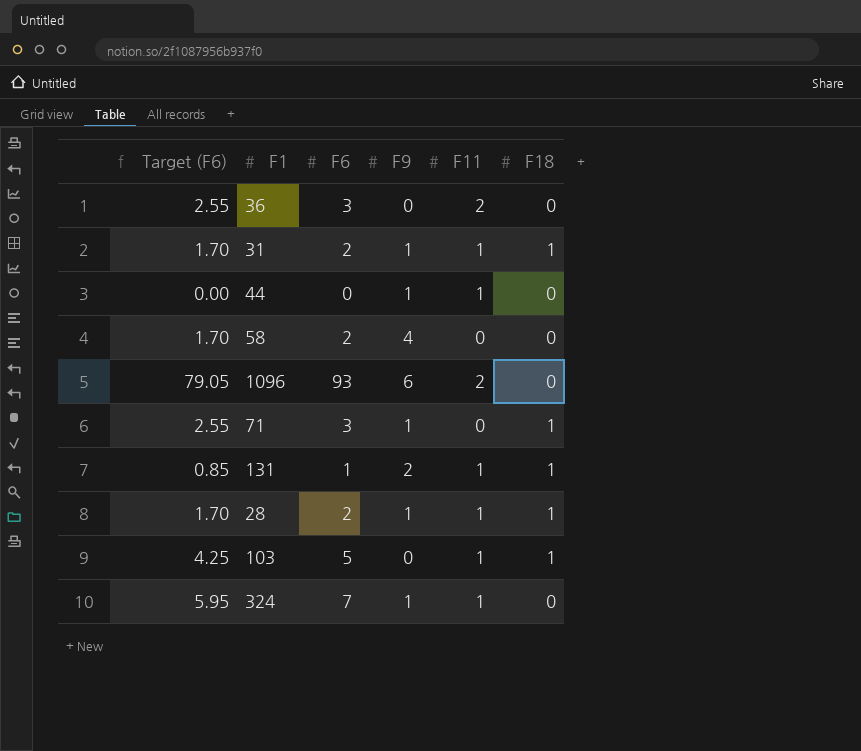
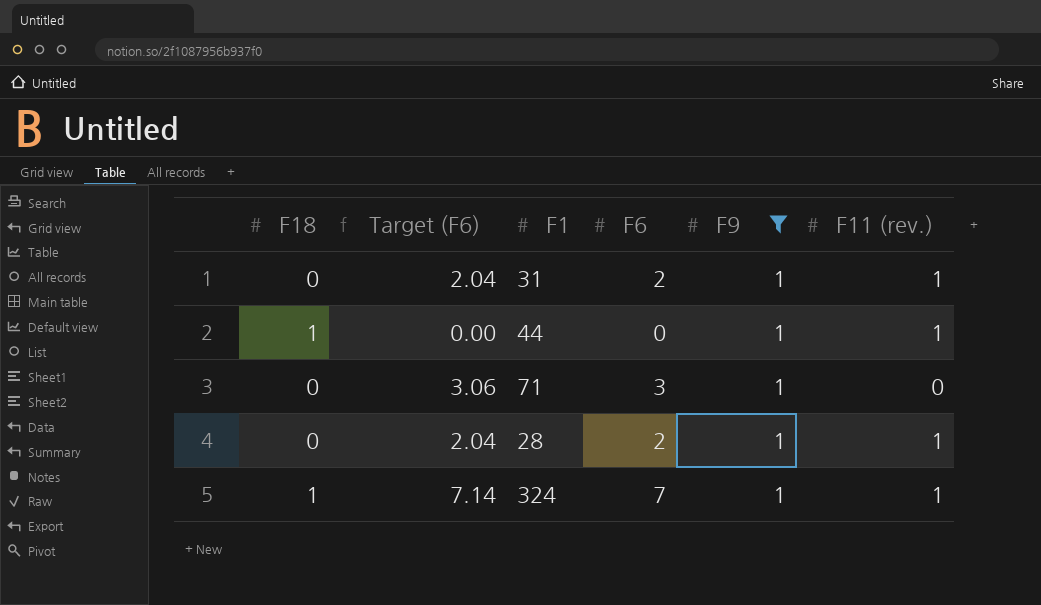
filter: none -> F9 = 1
column F18 | position: 6 -> 1
column Target (F6) | formula: [F6] * 0.85 -> [F6] * 1.02
column name: F11 -> F11 (rev.)
31 | F18: 1 -> 0
44 | F18: 0 -> 1
71 | F18: 1 -> 0
28 | F18: 1 -> 0
324 | F18: 0 -> 1

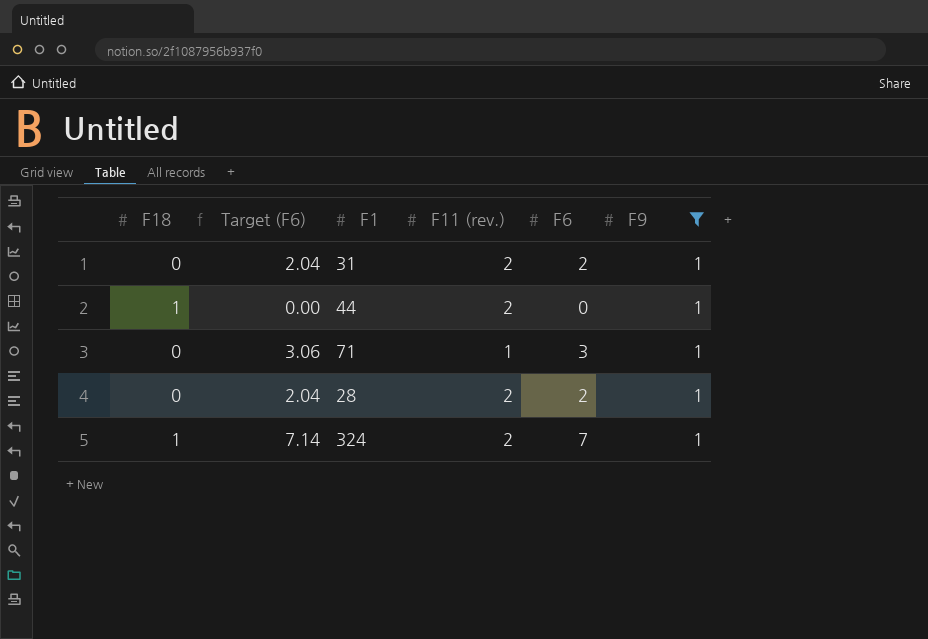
column F11 (rev.) | position: 6 -> 4
31 | F11 (rev.): 1 -> 2
44 | F11 (rev.): 1 -> 2
71 | F11 (rev.): 0 -> 1
28 | F11 (rev.): 1 -> 2
324 | F11 (rev.): 1 -> 2

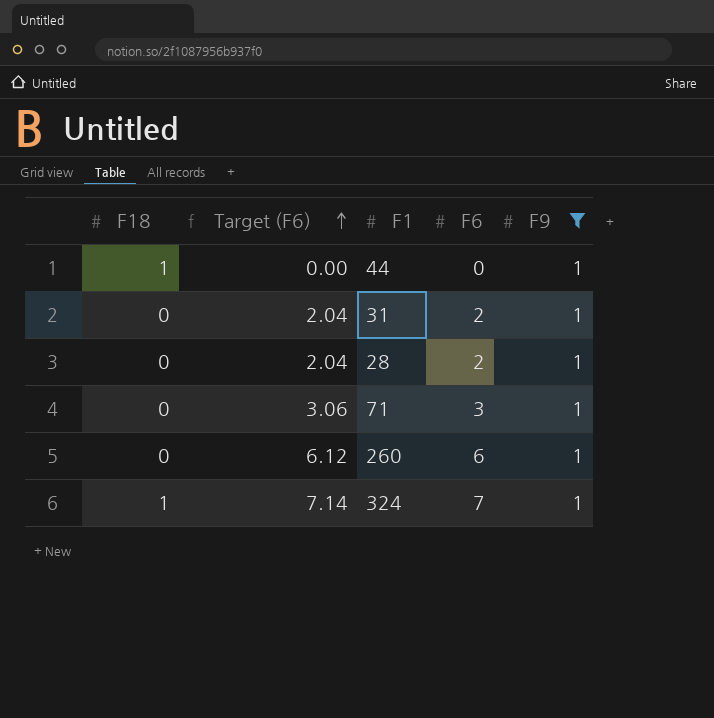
row order: none -> Target (F6) ascending
column F11 (rev.) | position: 4 -> none
row 260: none -> 0 | 6.12 | 6 | 1

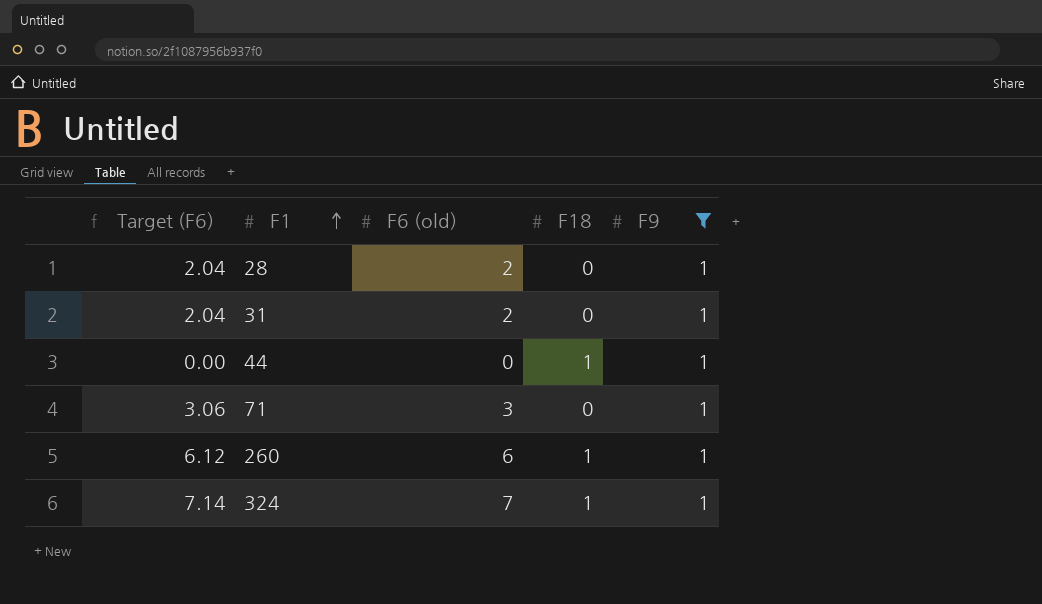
row order: Target (F6) ascending -> F1 ascending
column name: F6 -> F6 (old)
column F18 | position: 1 -> 4
260 | F18: 0 -> 1

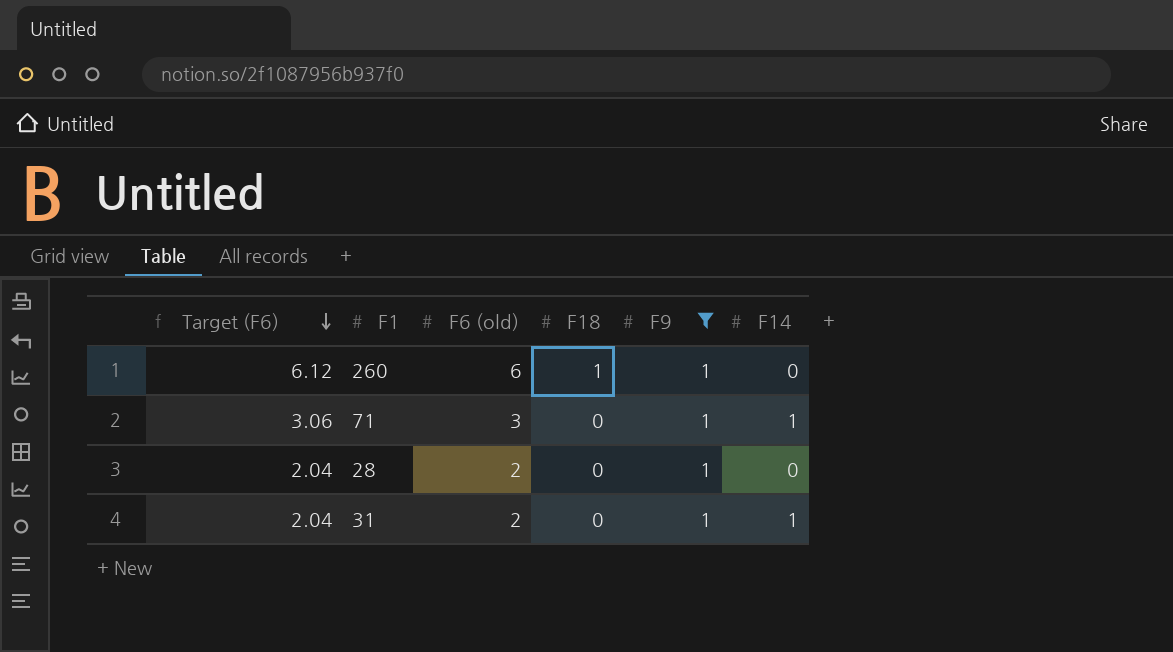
row order: F1 ascending -> Target (F6) descending
column F14 | position: none -> 6
row 44: 0.00 | 0 | 1 | 1 -> none
row 324: 7.14 | 7 | 1 | 1 -> none

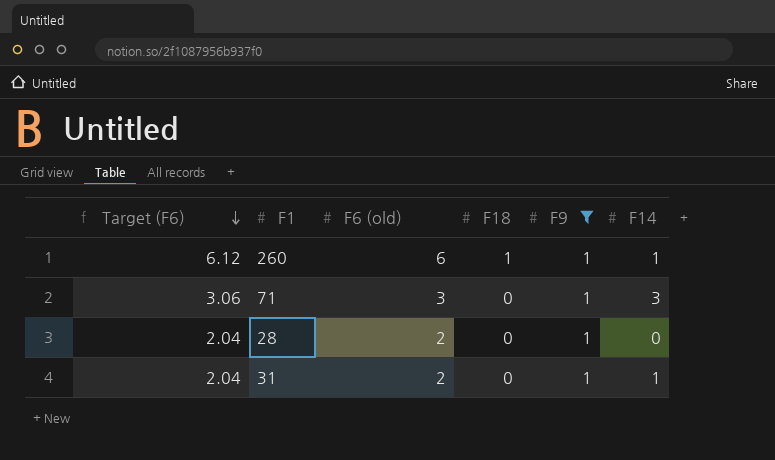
260 | F14: 0 -> 1
71 | F14: 1 -> 3

